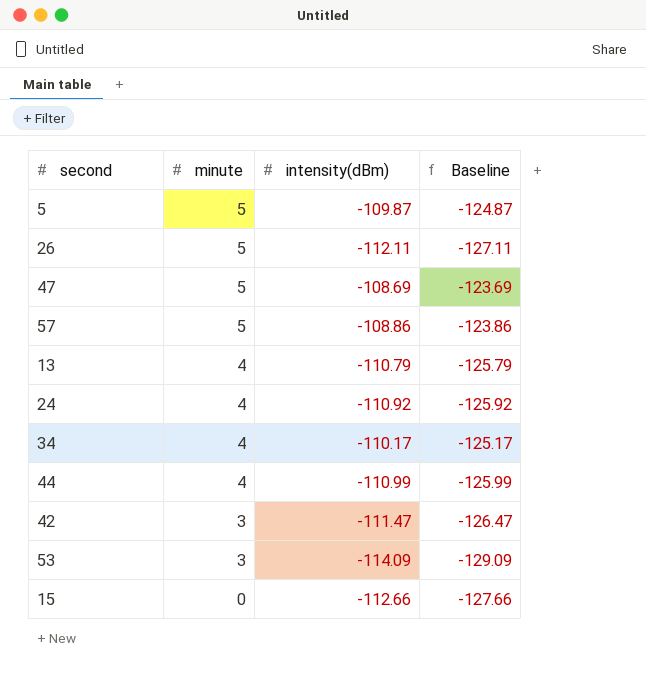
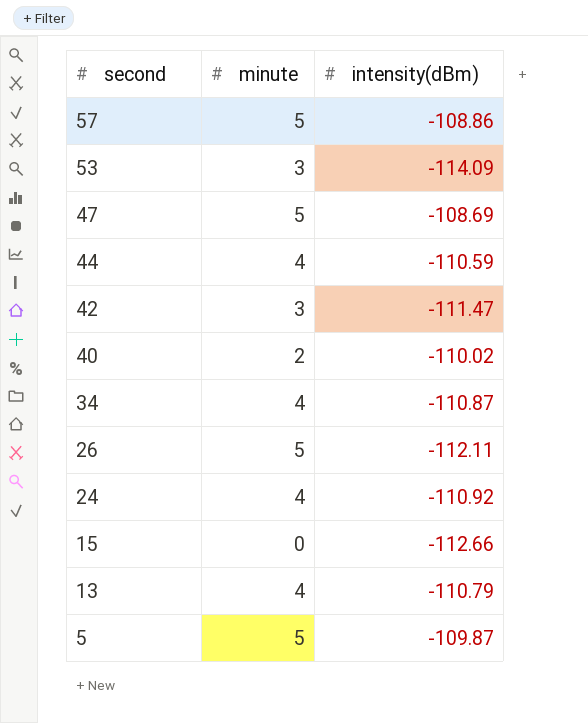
row order: minute descending -> second descending
column Baseline | formula: [intensity(dBm)] - 15 -> none
44 | intensity(dBm): -110.99 -> -110.59
row 40: none -> 2 | -110.02
34 | intensity(dBm): -110.17 -> -110.87

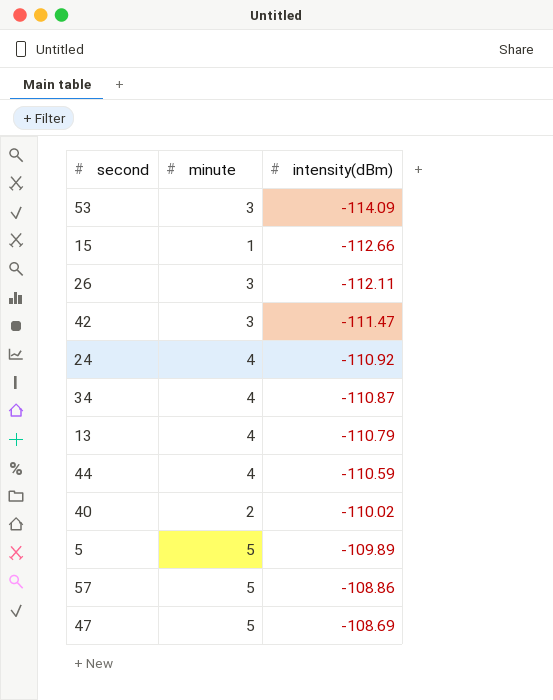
row order: second descending -> intensity(dBm) ascending
15 | minute: 0 -> 1
26 | minute: 5 -> 3
5 | intensity(dBm): -109.87 -> -109.89

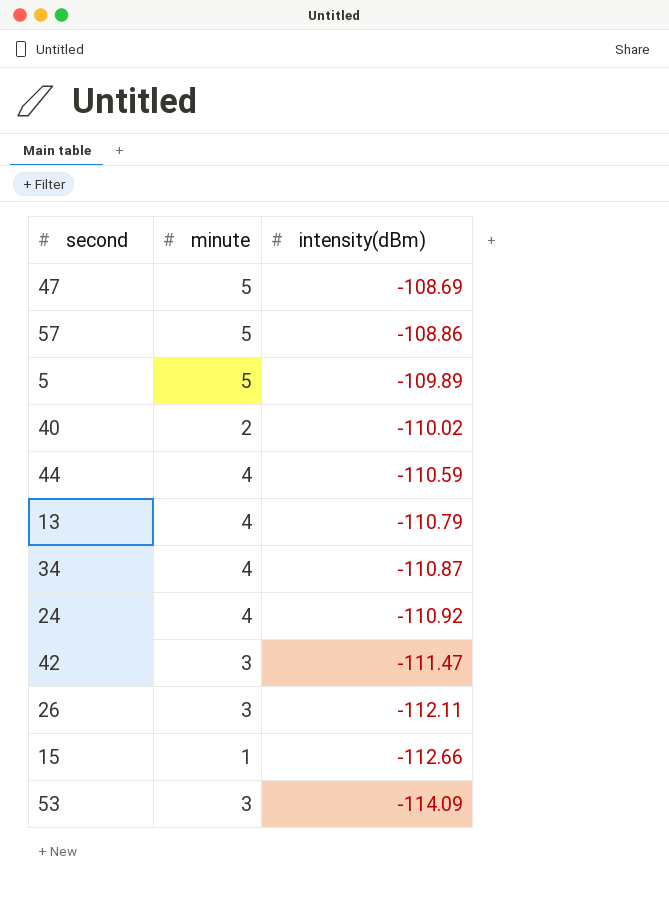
row order: intensity(dBm) ascending -> intensity(dBm) descending

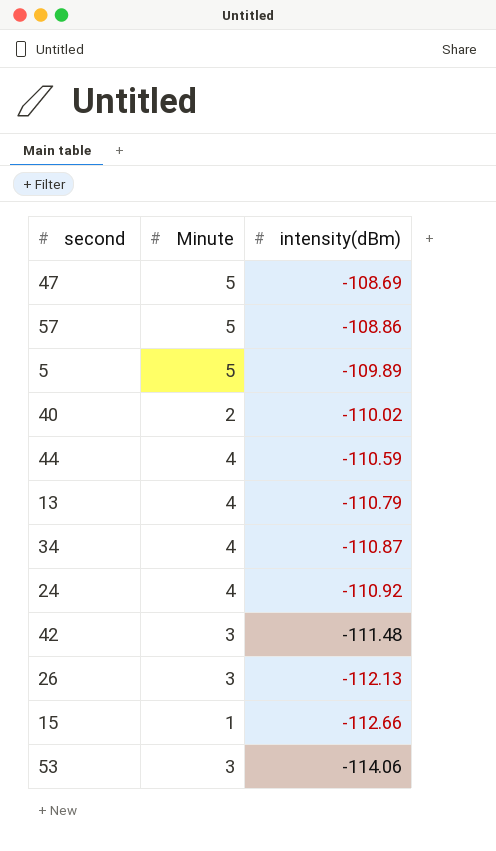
column name: minute -> Minute
42 | intensity(dBm): -111.47 -> -111.48
26 | intensity(dBm): -112.11 -> -112.13
53 | intensity(dBm): -114.09 -> -114.06

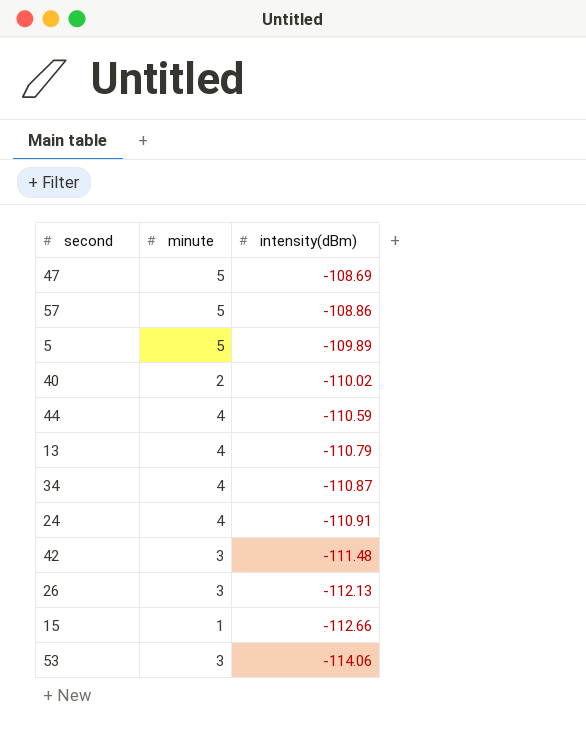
column name: Minute -> minute
24 | intensity(dBm): -110.92 -> -110.91

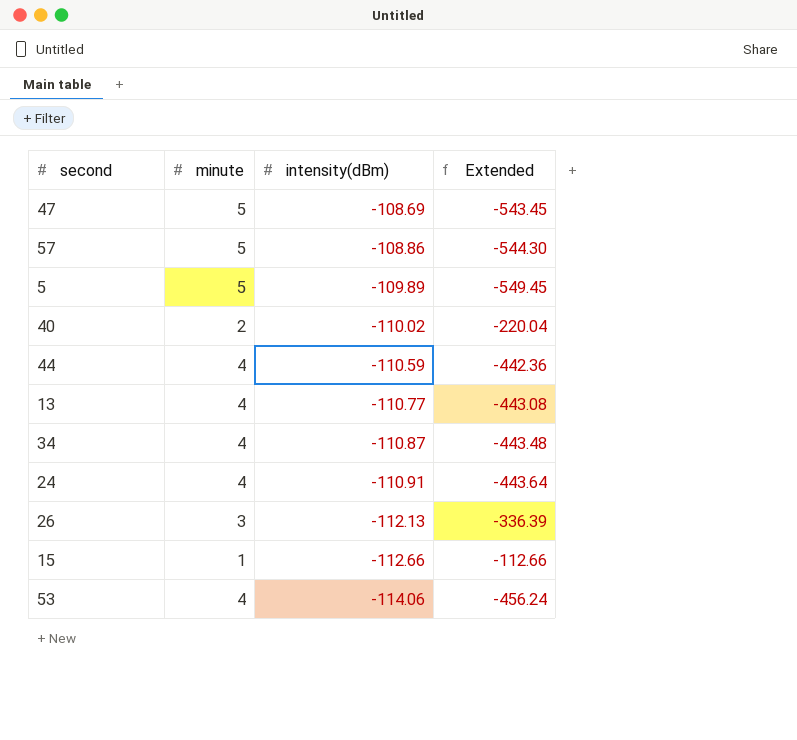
column Extended | formula: none -> [minute] * [intensity(dBm)]
row 42: 3 | -111.48 -> none
13 | intensity(dBm): -110.79 -> -110.77
53 | minute: 3 -> 4

